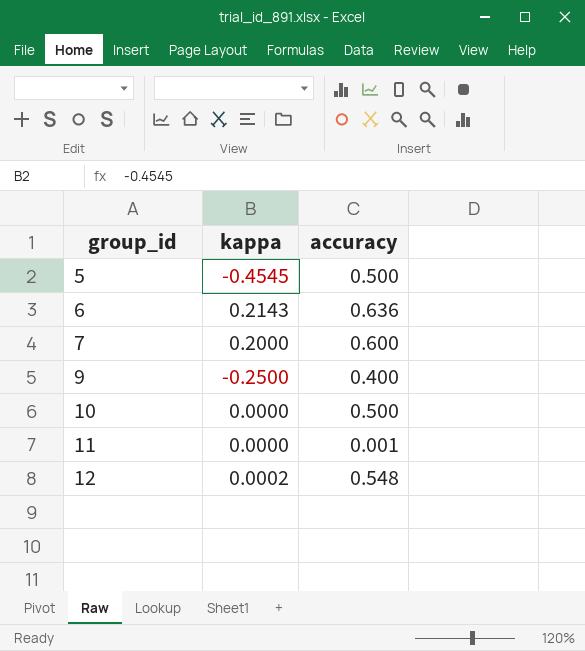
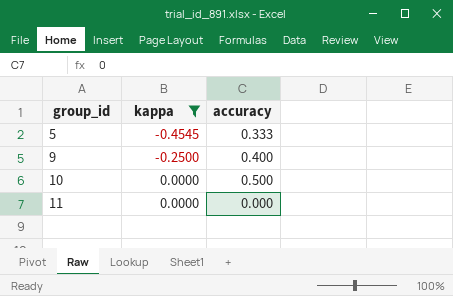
filter: none -> kappa <= 0.0000
5 | accuracy: 0.500 -> 0.333
11 | accuracy: 0.001 -> 0.000

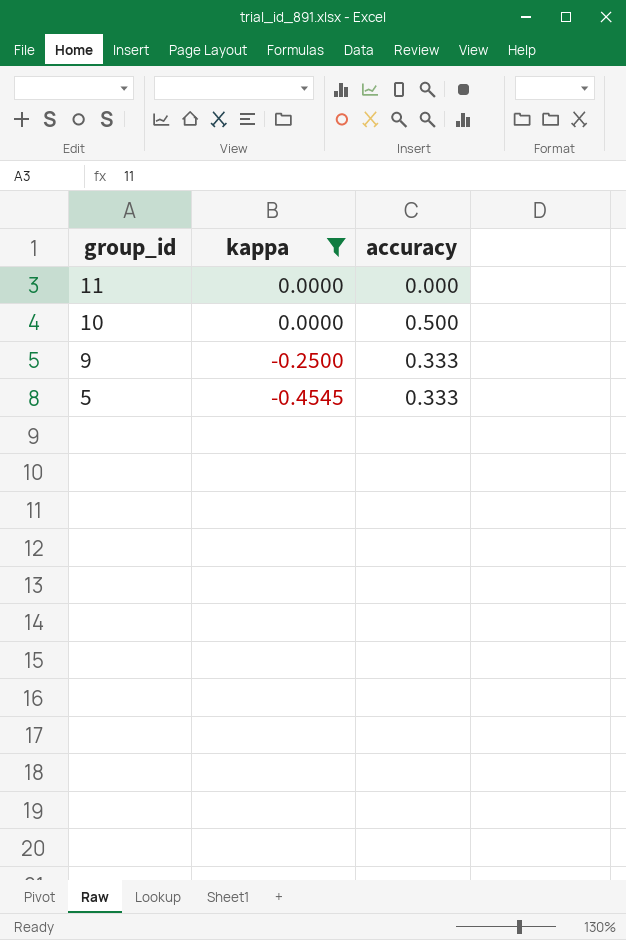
row order: group_id ascending -> group_id descending
9 | accuracy: 0.400 -> 0.333

